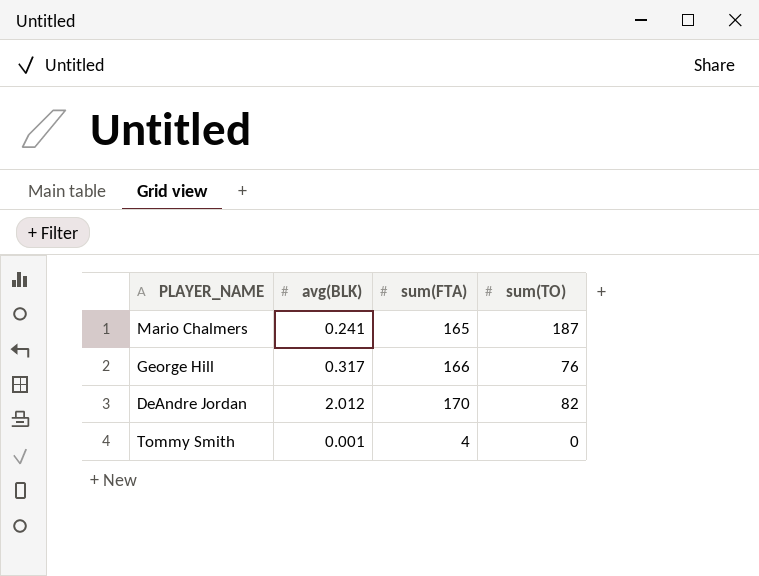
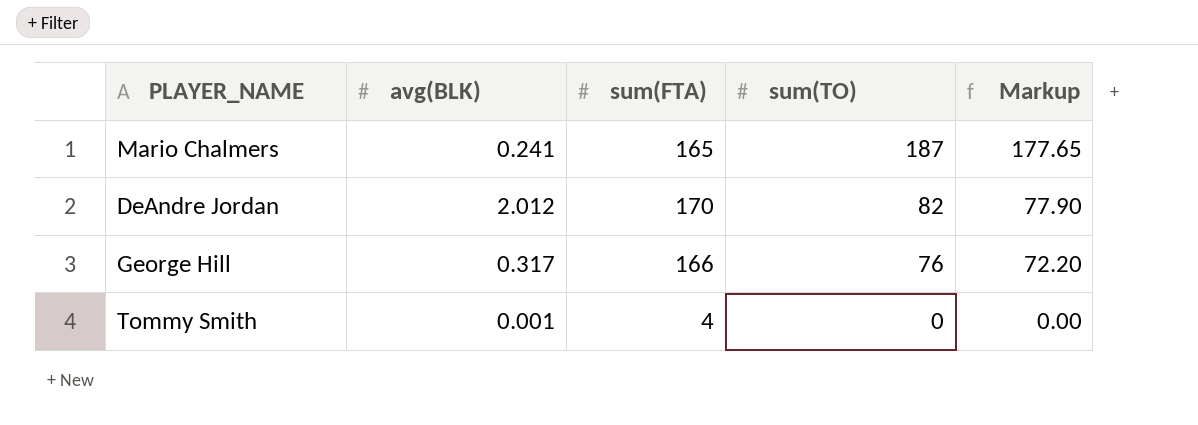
row order: none -> sum(TO) descending
column Markup | formula: none -> [sum(TO)] * 0.95

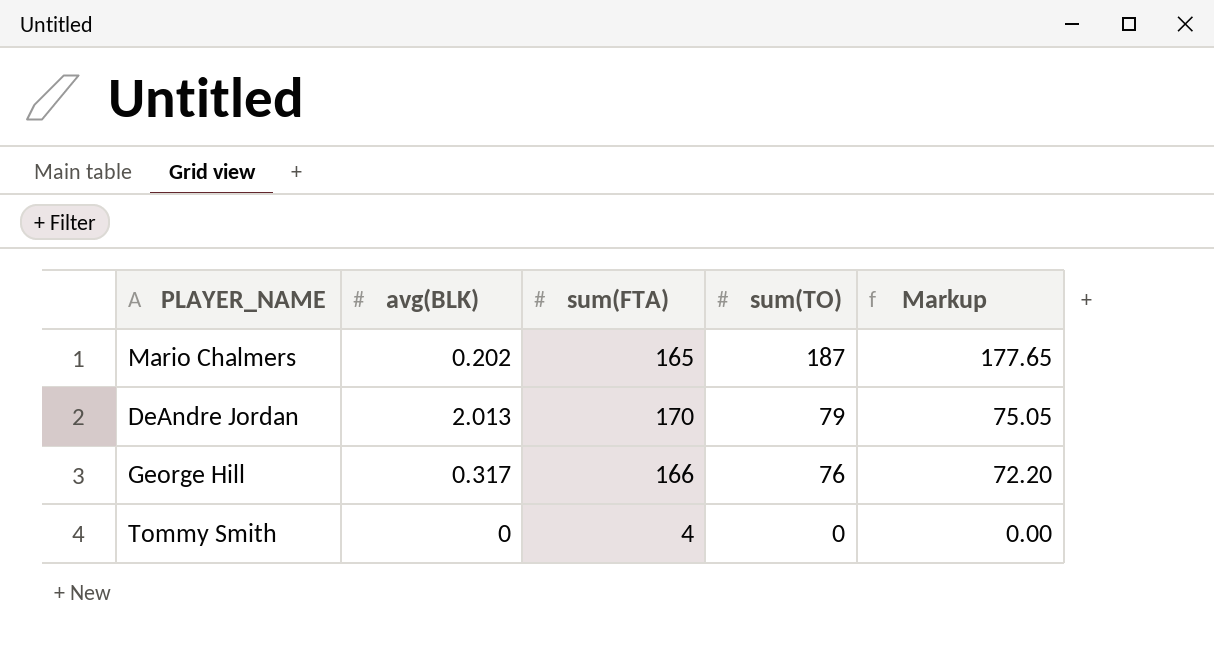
Mario Chalmers | avg(BLK): 0.241 -> 0.202
DeAndre Jordan | avg(BLK): 2.012 -> 2.013
DeAndre Jordan | sum(TO): 82 -> 79
DeAndre Jordan | Markup: 77.90 -> 75.05
Tommy Smith | avg(BLK): 0.001 -> 0

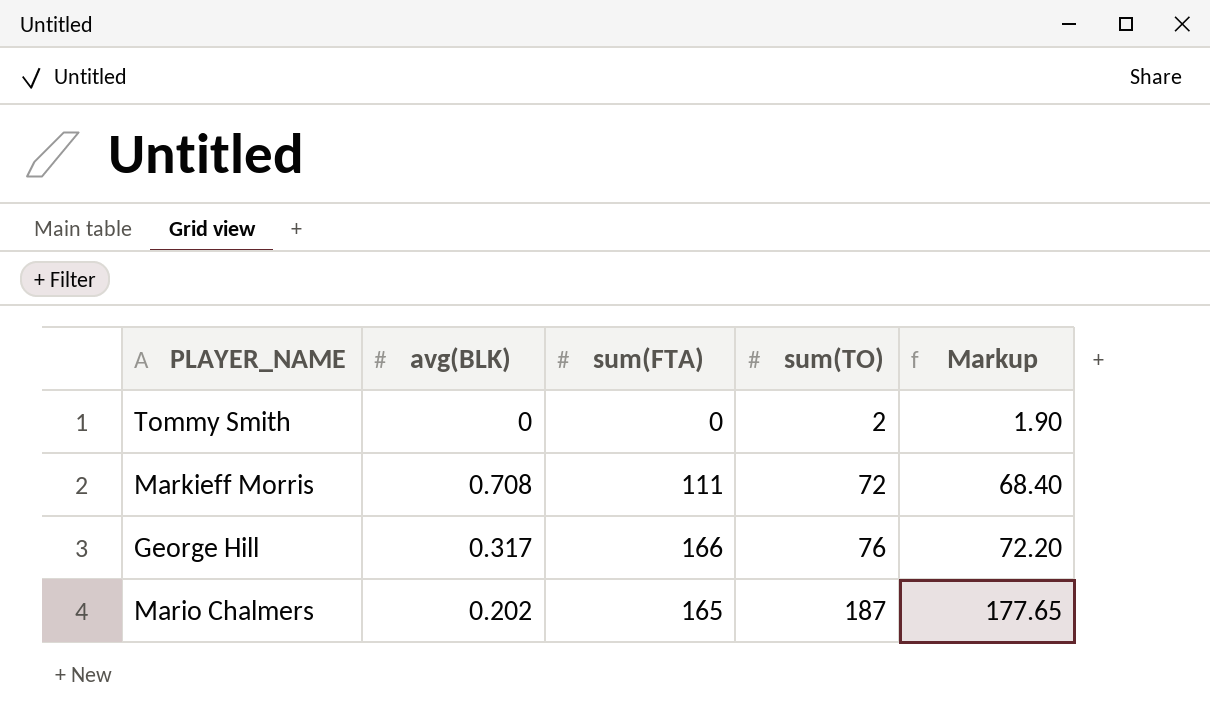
row order: sum(TO) descending -> sum(TO) ascending
row DeAndre Jordan: 2.013 | 170 | 79 | 75.05 -> none
Tommy Smith | sum(FTA): 4 -> 0
Tommy Smith | sum(TO): 0 -> 2
Tommy Smith | Markup: 0.00 -> 1.90
row Markieff Morris: none -> 0.708 | 111 | 72 | 68.40

